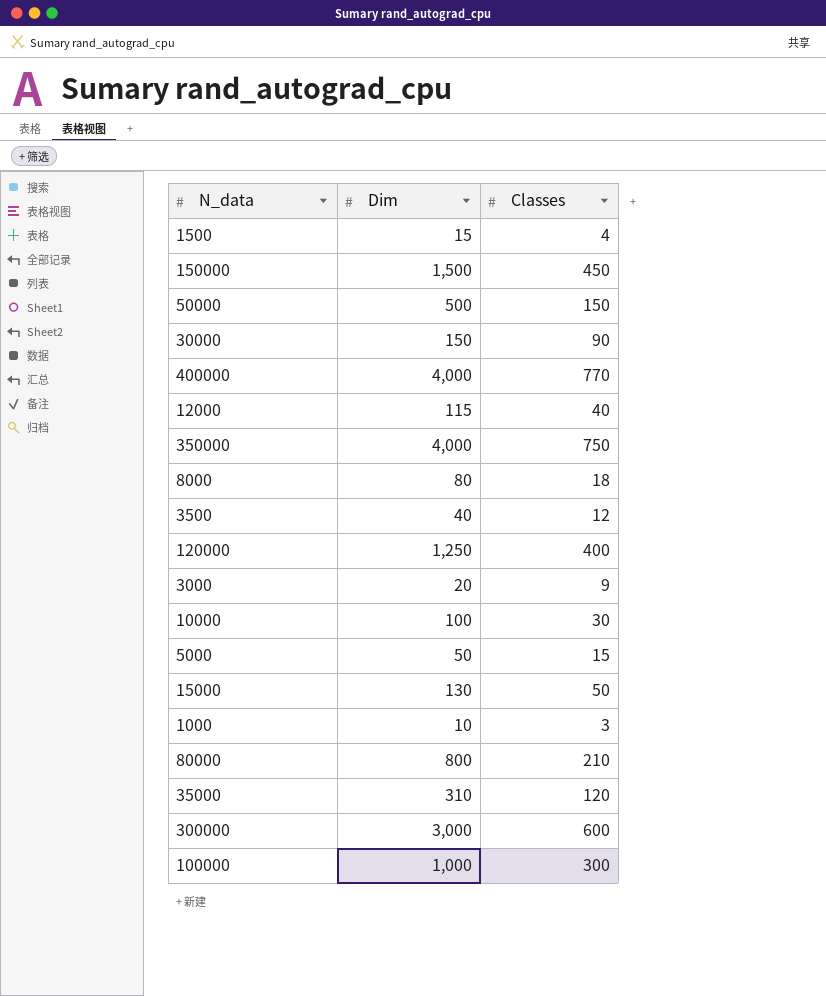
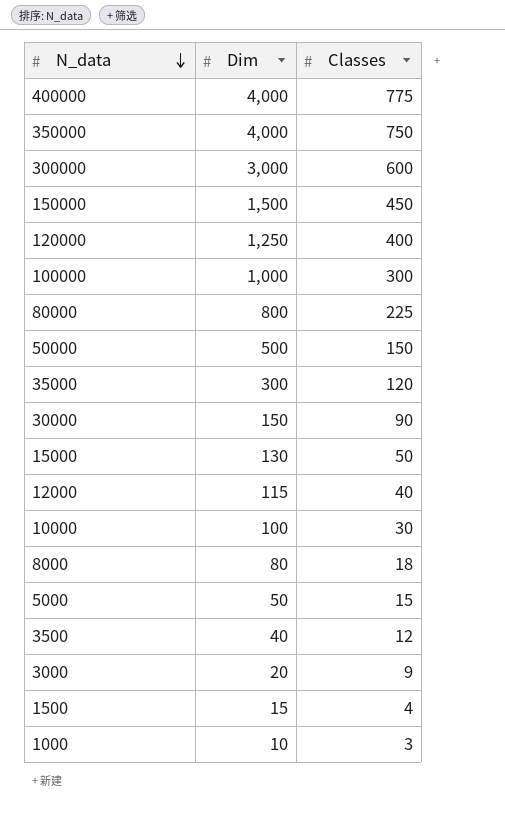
row order: none -> N_data descending
400000 | Classes: 770 -> 775
80000 | Classes: 210 -> 225
35000 | Dim: 310 -> 300

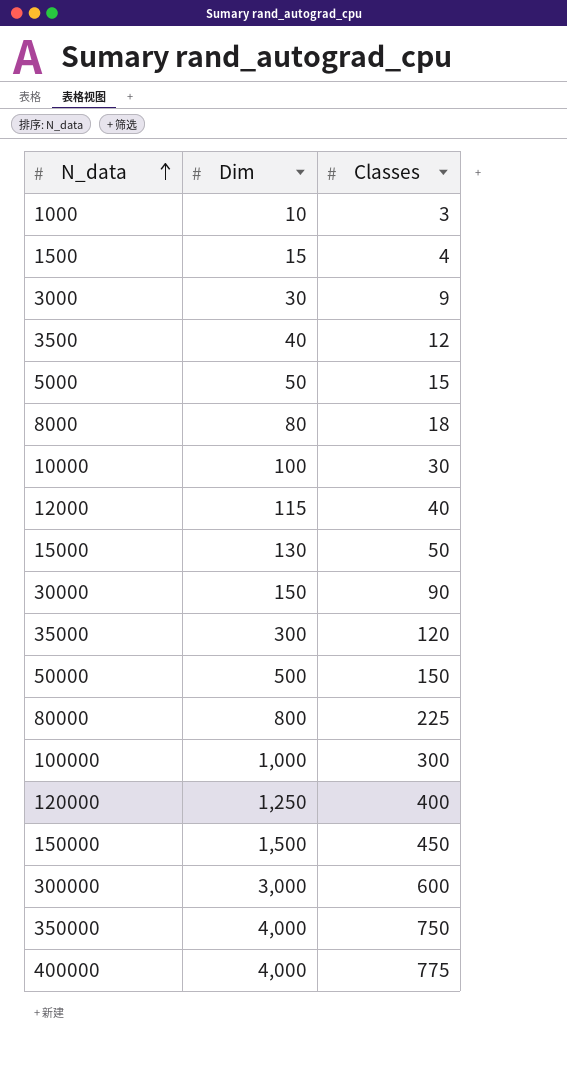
row order: N_data descending -> N_data ascending
3000 | Dim: 20 -> 30

